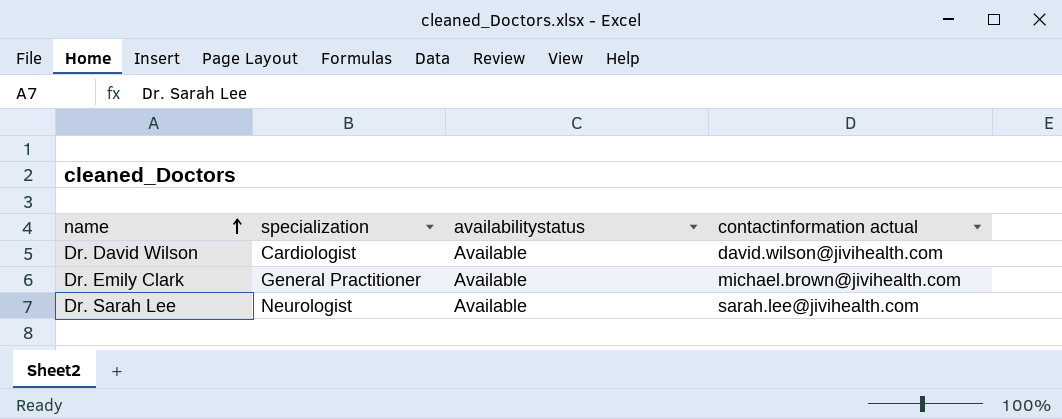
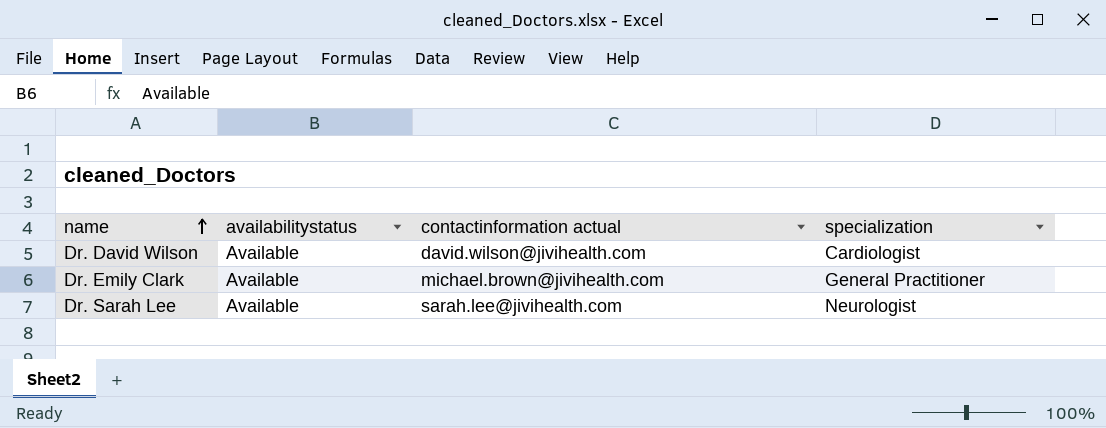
column specialization | position: 2 -> 4

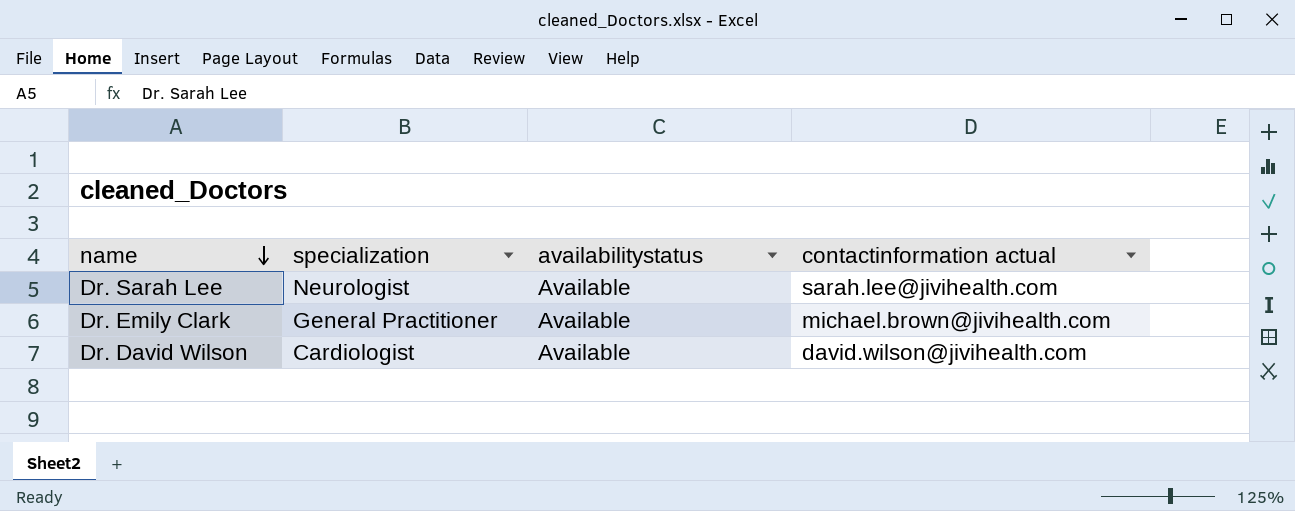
row order: name ascending -> name descending
column specialization | position: 4 -> 2

